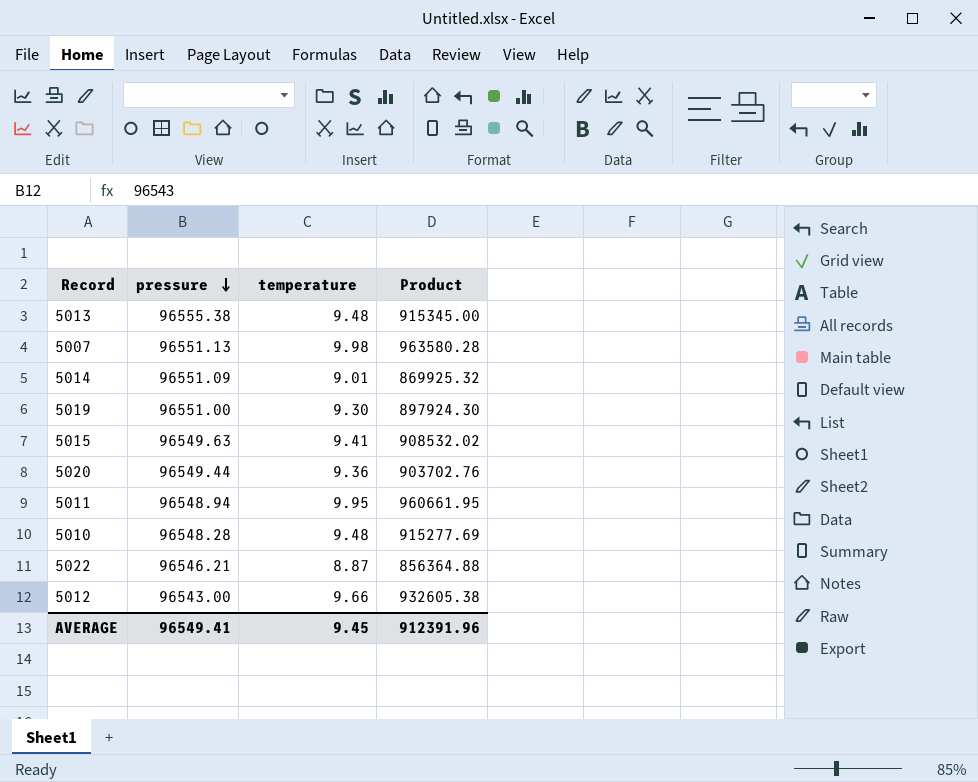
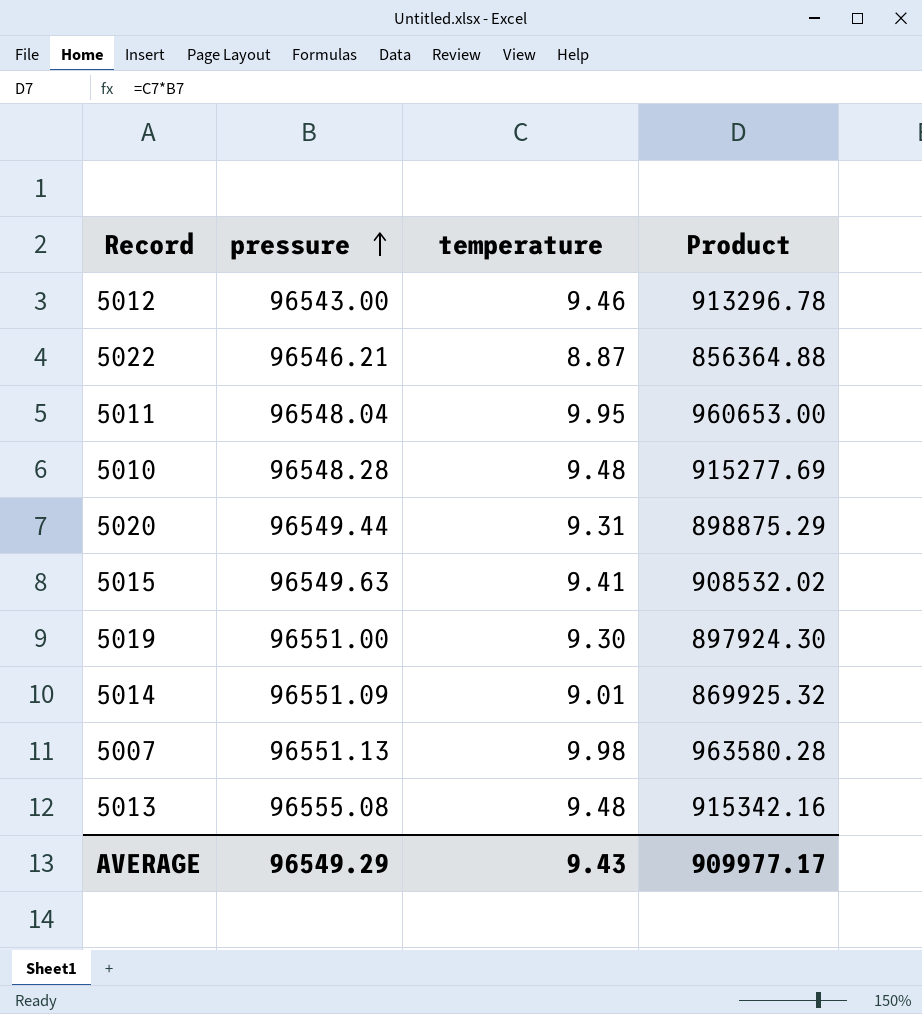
row order: pressure descending -> pressure ascending
5012 | temperature: 9.66 -> 9.46
5012 | Product: 932605.38 -> 913296.78
5011 | pressure: 96548.94 -> 96548.04
5011 | Product: 960661.95 -> 960653.00
5020 | temperature: 9.36 -> 9.31
5020 | Product: 903702.76 -> 898875.29
5013 | pressure: 96555.38 -> 96555.08
5013 | Product: 915345.00 -> 915342.16
AVERAGE | pressure: 96549.41 -> 96549.29
AVERAGE | temperature: 9.45 -> 9.43
AVERAGE | Product: 912391.96 -> 909977.17

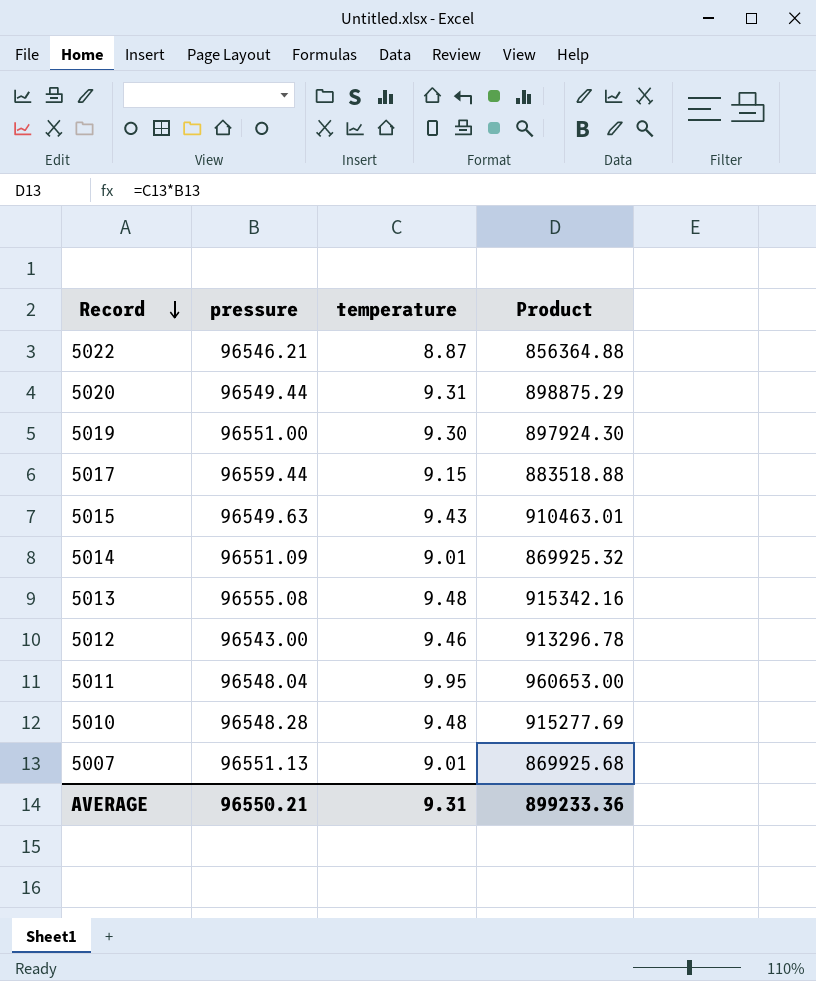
row order: pressure ascending -> Record descending
row 5017: none -> 96559.44 | 9.15 | 883518.88
5015 | temperature: 9.41 -> 9.43
5015 | Product: 908532.02 -> 910463.01
5007 | temperature: 9.98 -> 9.01
5007 | Product: 963580.28 -> 869925.68
AVERAGE | pressure: 96549.29 -> 96550.21
AVERAGE | temperature: 9.43 -> 9.31
AVERAGE | Product: 909977.17 -> 899233.36

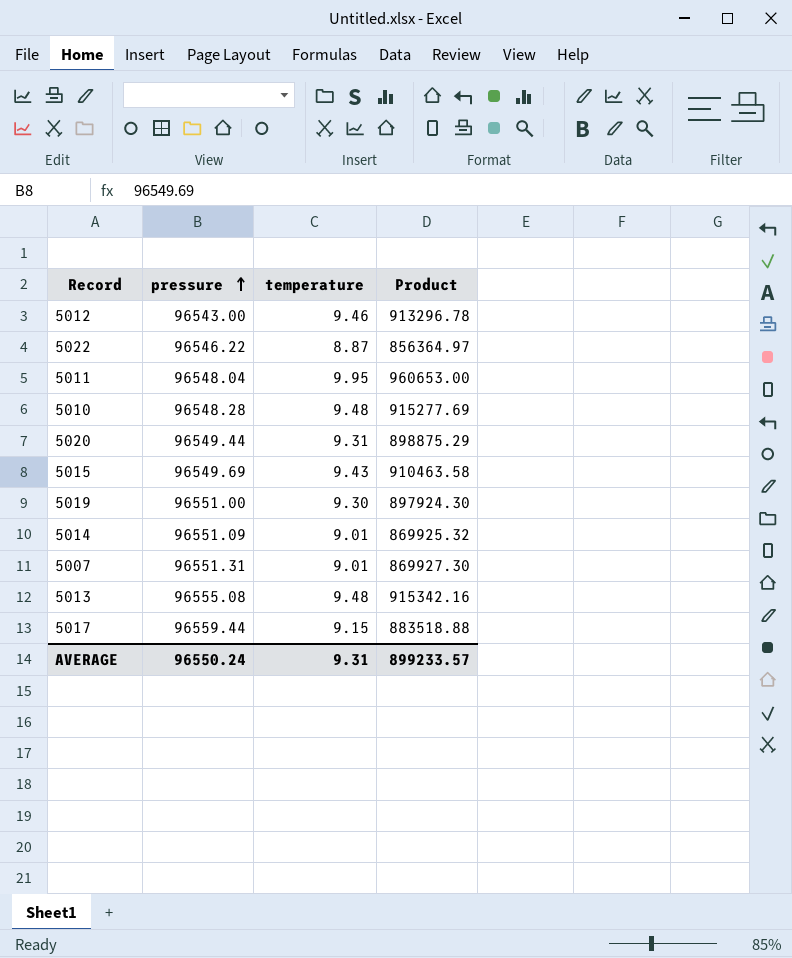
row order: Record descending -> pressure ascending
5022 | pressure: 96546.21 -> 96546.22
5022 | Product: 856364.88 -> 856364.97
5015 | pressure: 96549.63 -> 96549.69
5015 | Product: 910463.01 -> 910463.58
5007 | pressure: 96551.13 -> 96551.31
5007 | Product: 869925.68 -> 869927.30
AVERAGE | pressure: 96550.21 -> 96550.24
AVERAGE | Product: 899233.36 -> 899233.57

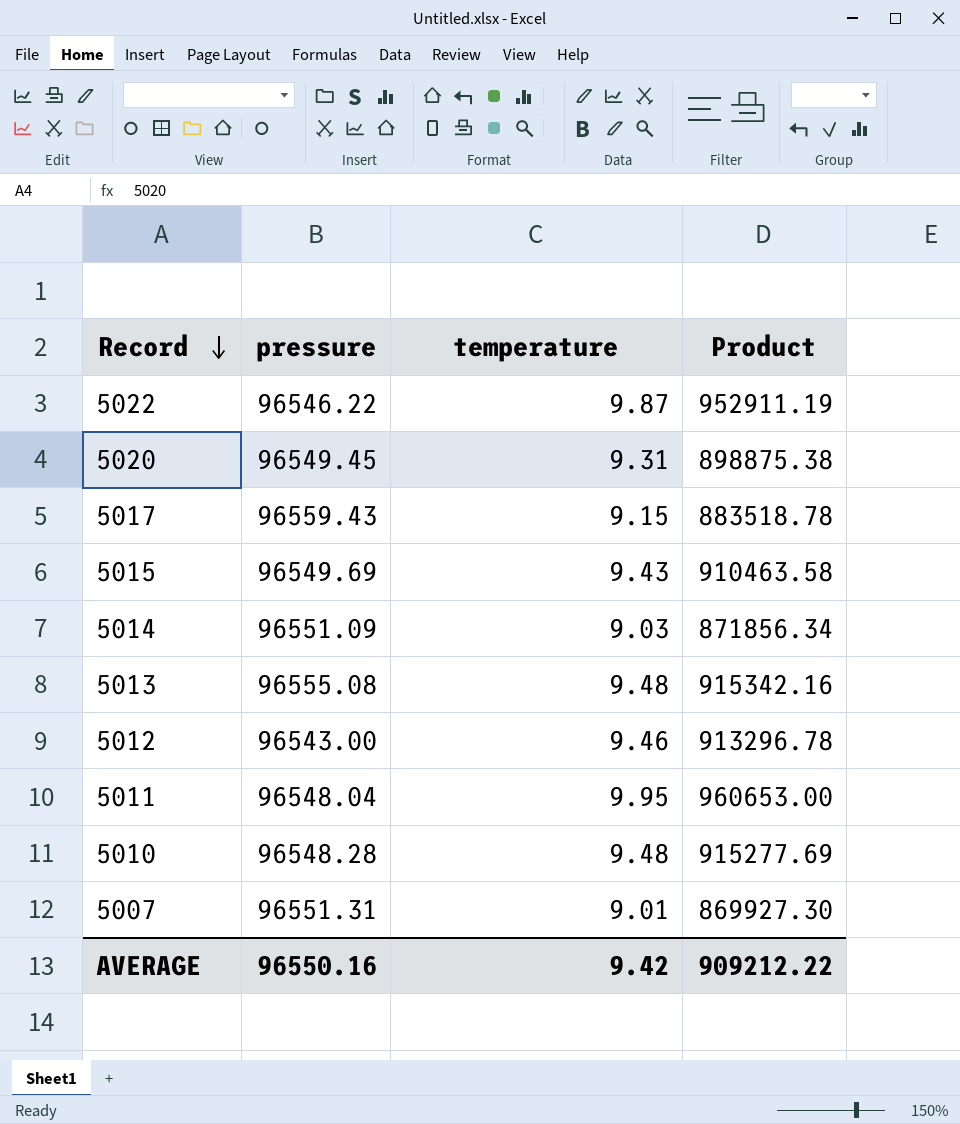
row order: pressure ascending -> Record descending
row 5019: 96551.00 | 9.30 | 897924.30 -> none
5022 | temperature: 8.87 -> 9.87
5022 | Product: 856364.97 -> 952911.19
5020 | pressure: 96549.44 -> 96549.45
5020 | Product: 898875.29 -> 898875.38
5017 | pressure: 96559.44 -> 96559.43
5017 | Product: 883518.88 -> 883518.78
5014 | temperature: 9.01 -> 9.03
5014 | Product: 869925.32 -> 871856.34
AVERAGE | pressure: 96550.24 -> 96550.16
AVERAGE | temperature: 9.31 -> 9.42
AVERAGE | Product: 899233.57 -> 909212.22

